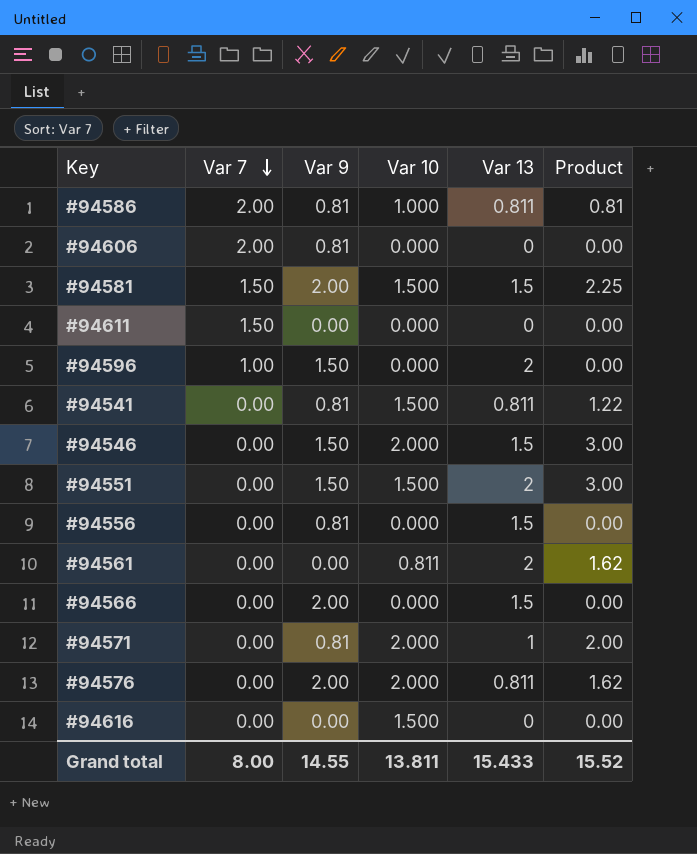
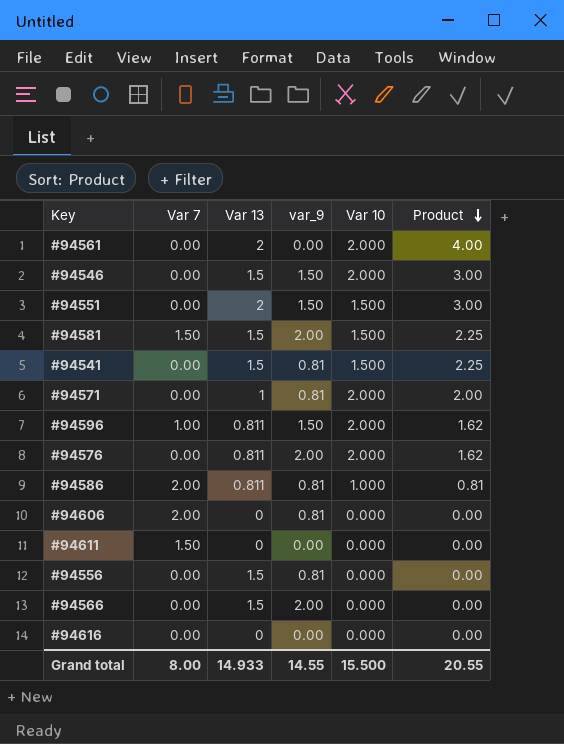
row order: Var 7 descending -> Product descending
column Var 13 | position: 5 -> 3
column name: Var 9 -> var_9
#94561 | Var 10: 0.811 -> 2.000
#94561 | Product: 1.62 -> 4.00
#94541 | Var 13: 0.811 -> 1.5
#94541 | Product: 1.22 -> 2.25
#94596 | Var 13: 2 -> 0.811
#94596 | Var 10: 0.000 -> 2.000
#94596 | Product: 0.00 -> 1.62
#94616 | Var 10: 1.500 -> 0.000
Grand total | Var 13: 15.433 -> 14.933
Grand total | Var 10: 13.811 -> 15.500
Grand total | Product: 15.52 -> 20.55

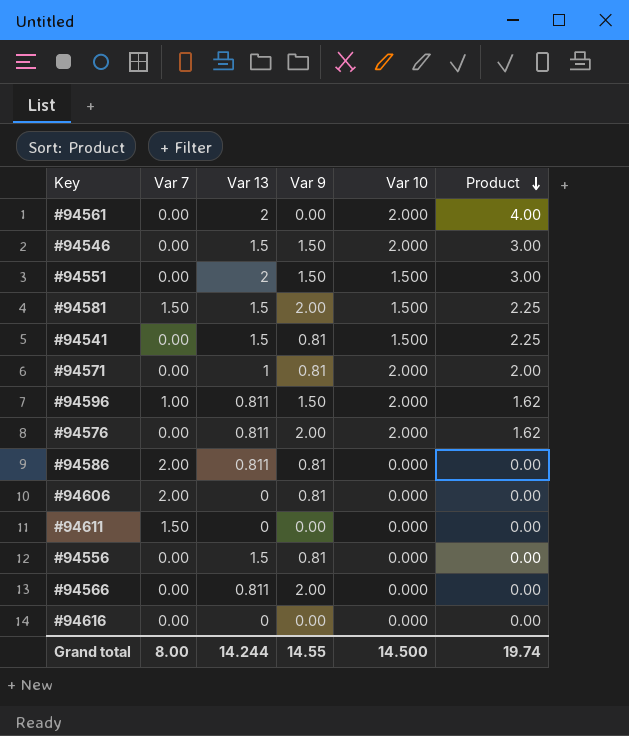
column name: var_9 -> Var 9
#94586 | Var 10: 1.000 -> 0.000
#94586 | Product: 0.81 -> 0.00
#94566 | Var 13: 1.5 -> 0.811
Grand total | Var 13: 14.933 -> 14.244
Grand total | Var 10: 15.500 -> 14.500
Grand total | Product: 20.55 -> 19.74

